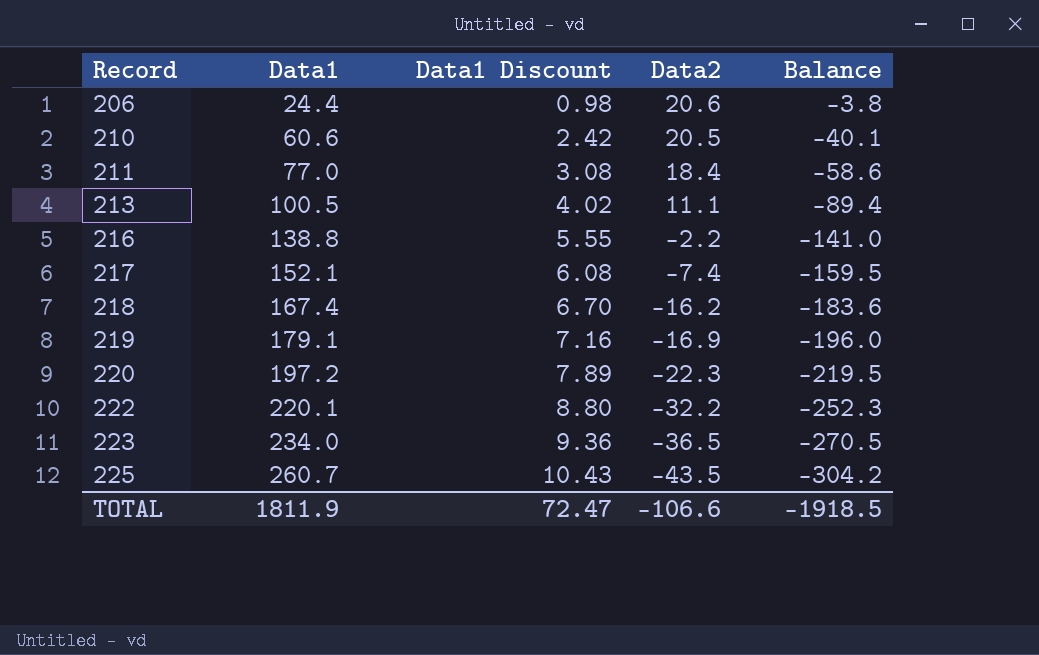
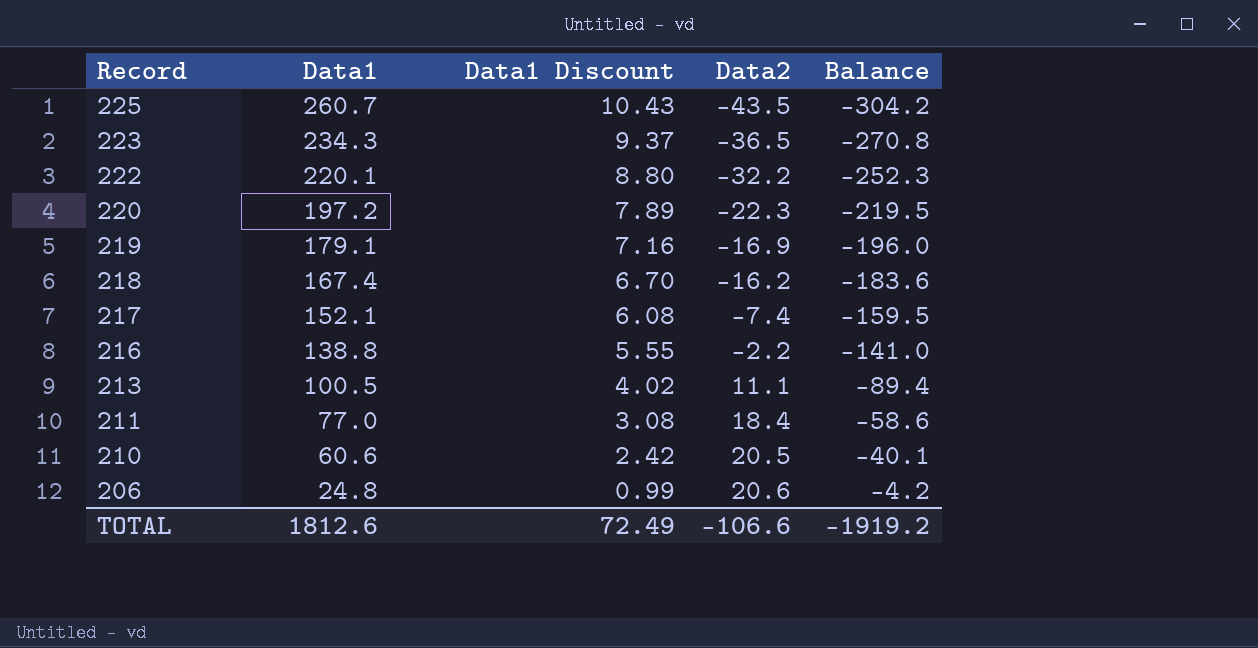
row order: Record ascending -> Record descending
223 | Data1: 234.0 -> 234.3
223 | Data1 Discount: 9.36 -> 9.37
223 | Balance: -270.5 -> -270.8
206 | Data1: 24.4 -> 24.8
206 | Data1 Discount: 0.98 -> 0.99
206 | Balance: -3.8 -> -4.2
TOTAL | Data1: 1811.9 -> 1812.6
TOTAL | Data1 Discount: 72.47 -> 72.49
TOTAL | Balance: -1918.5 -> -1919.2

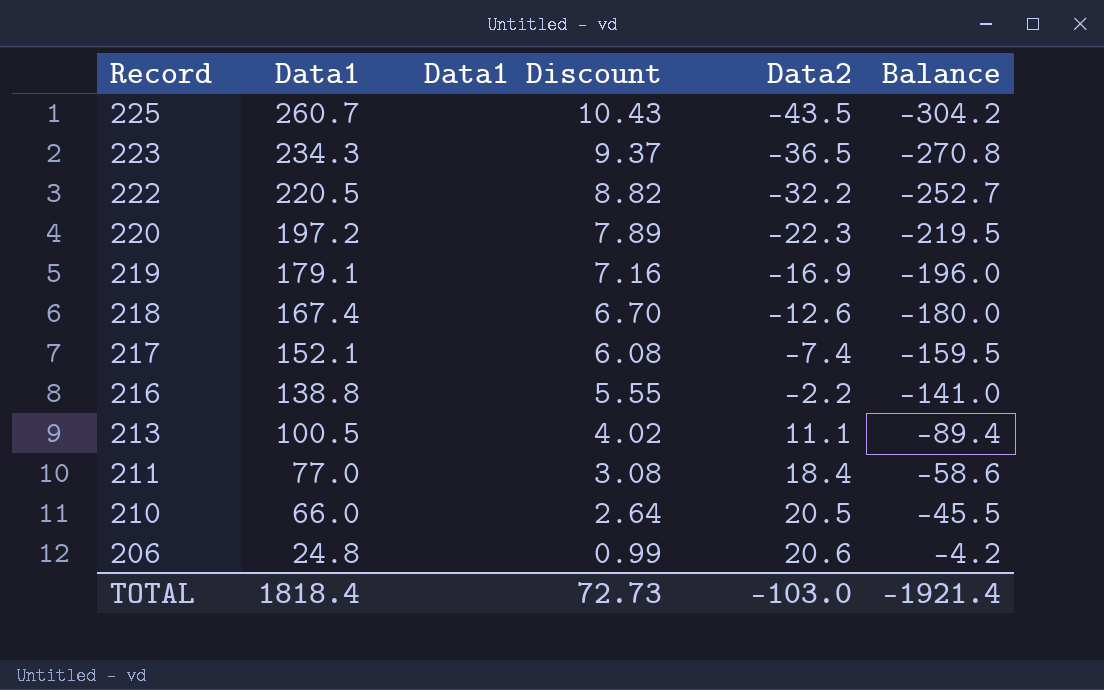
222 | Data1: 220.1 -> 220.5
222 | Data1 Discount: 8.80 -> 8.82
222 | Balance: -252.3 -> -252.7
218 | Data2: -16.2 -> -12.6
218 | Balance: -183.6 -> -180.0
210 | Data1: 60.6 -> 66.0
210 | Data1 Discount: 2.42 -> 2.64
210 | Balance: -40.1 -> -45.5
TOTAL | Data1: 1812.6 -> 1818.4
TOTAL | Data1 Discount: 72.49 -> 72.73
TOTAL | Data2: -106.6 -> -103.0
TOTAL | Balance: -1919.2 -> -1921.4

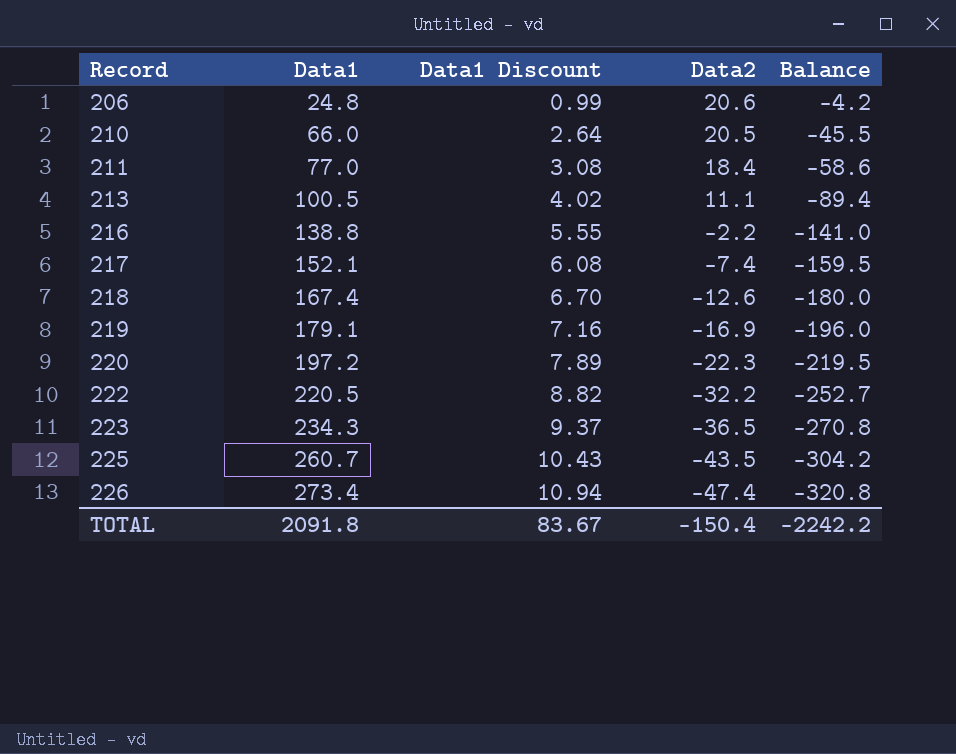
row order: Record descending -> Record ascending
row 226: none -> 273.4 | 10.94 | -47.4 | -320.8
TOTAL | Data1: 1818.4 -> 2091.8
TOTAL | Data1 Discount: 72.73 -> 83.67
TOTAL | Data2: -103.0 -> -150.4
TOTAL | Balance: -1921.4 -> -2242.2

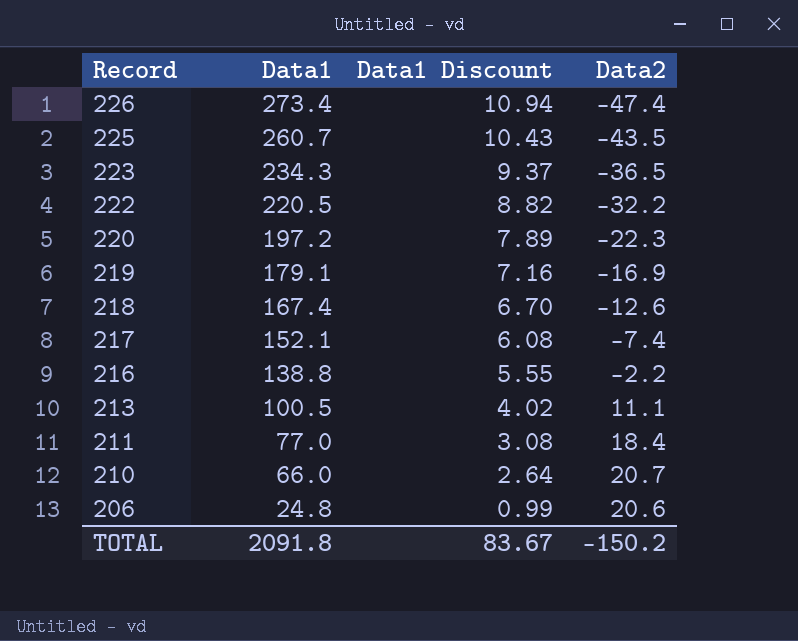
row order: Record ascending -> Record descending
column Balance | formula: [Data2] - [Data1] -> none
210 | Data2: 20.5 -> 20.7
TOTAL | Data2: -150.4 -> -150.2

